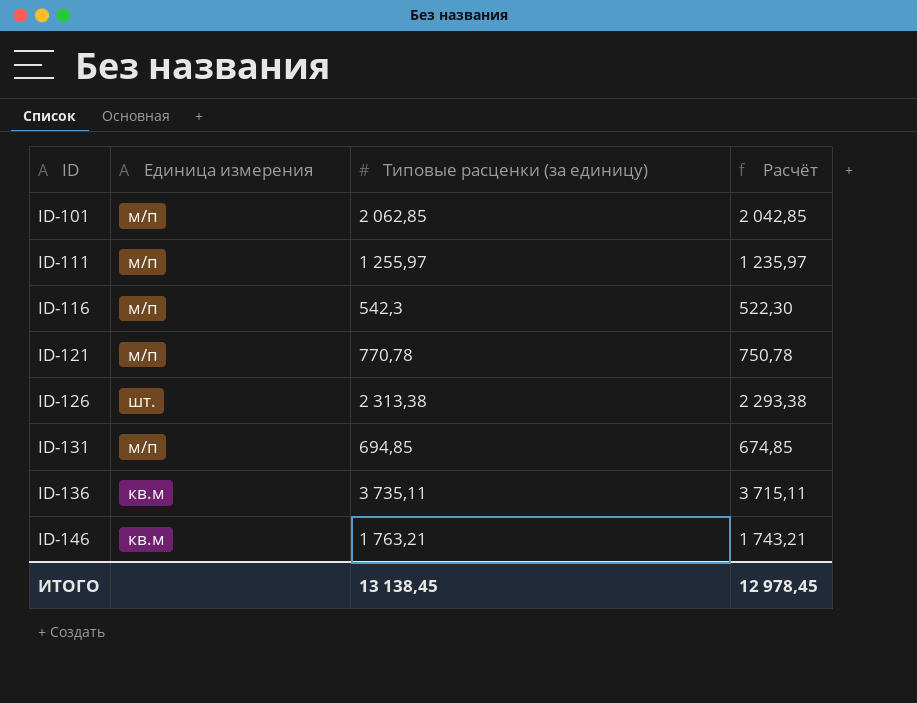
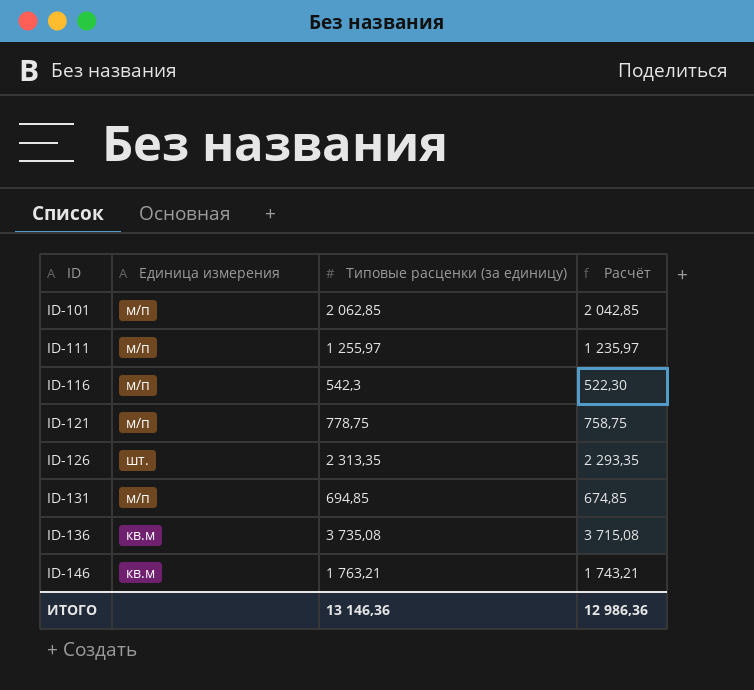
ID-121 | Типовые расценки (за единицу): 770,78 -> 778,75
ID-121 | Расчёт: 750,78 -> 758,75
ID-126 | Типовые расценки (за единицу): 2 313,38 -> 2 313,35
ID-126 | Расчёт: 2 293,38 -> 2 293,35
ID-136 | Типовые расценки (за единицу): 3 735,11 -> 3 735,08
ID-136 | Расчёт: 3 715,11 -> 3 715,08
ИТОГО | Типовые расценки (за единицу): 13 138,45 -> 13 146,36
ИТОГО | Расчёт: 12 978,45 -> 12 986,36

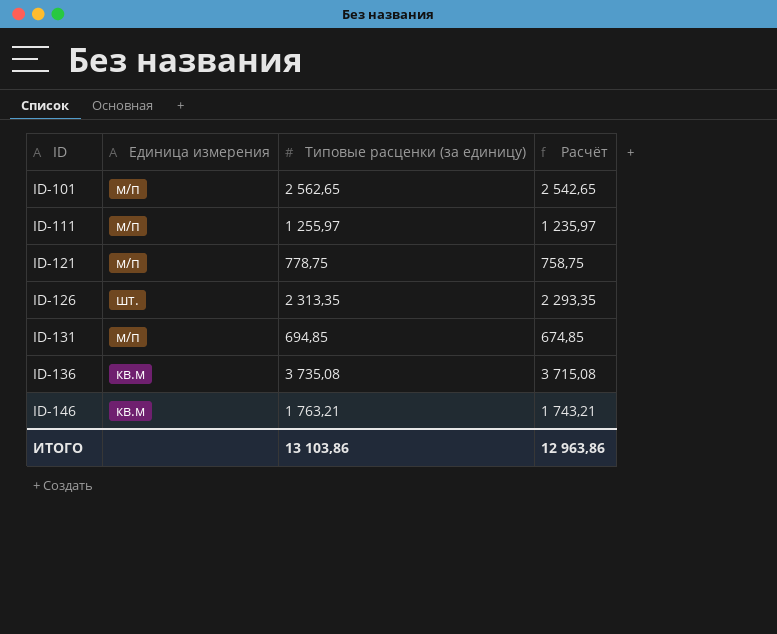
row ID-116: м/п | 542,3 | 522,30 -> none
ID-101 | Типовые расценки (за единицу): 2 062,85 -> 2 562,65
ID-101 | Расчёт: 2 042,85 -> 2 542,65
ИТОГО | Типовые расценки (за единицу): 13 146,36 -> 13 103,86
ИТОГО | Расчёт: 12 986,36 -> 12 963,86

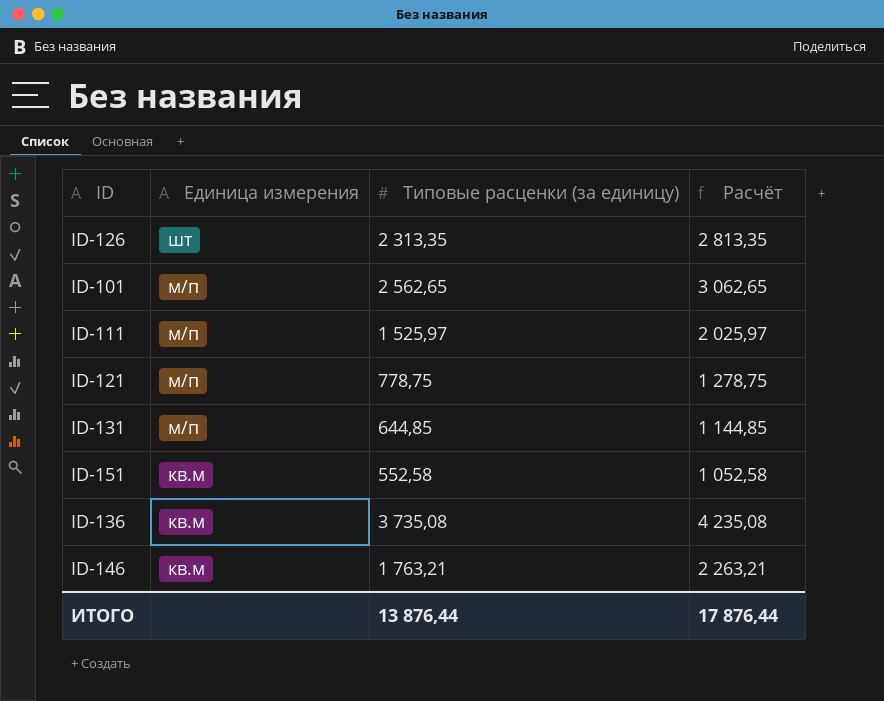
row order: ID ascending -> Единица измерения descending
column Расчёт | formula: [Типовые расценки (за единицу)] - 20 -> [Типовые расценки (за единицу)] + 500
ID-126 | Единица измерения: шт. -> шт
ID-111 | Типовые расценки (за единицу): 1 255,97 -> 1 525,97
ID-131 | Типовые расценки (за единицу): 694,85 -> 644,85
row ID-151: none -> кв.м | 552,58 | 1 052,58
ИТОГО | Типовые расценки (за единицу): 13 103,86 -> 13 876,44
ИТОГО | Расчёт: 12 963,86 -> 17 876,44

